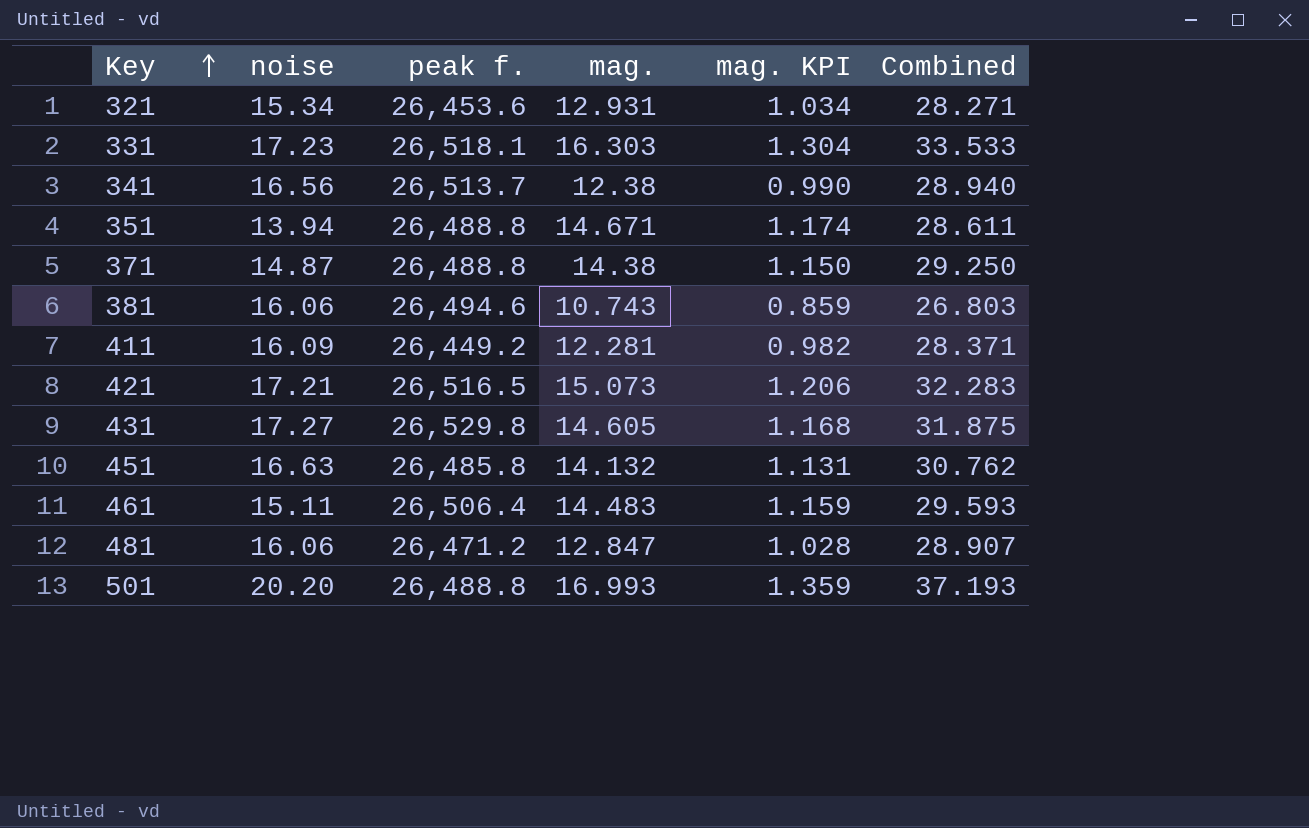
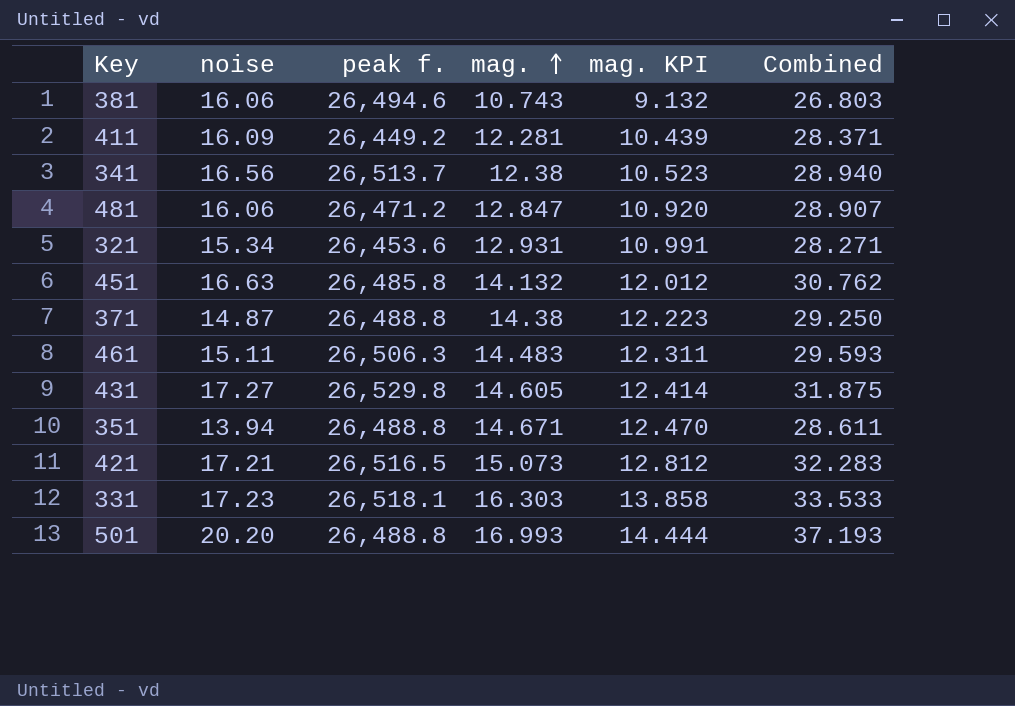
row order: Key ascending -> mag. ascending
column mag. KPI | formula: [mag.] * 0.08 -> [mag.] * 0.85
461 | peak f.: 26,506.4 -> 26,506.3

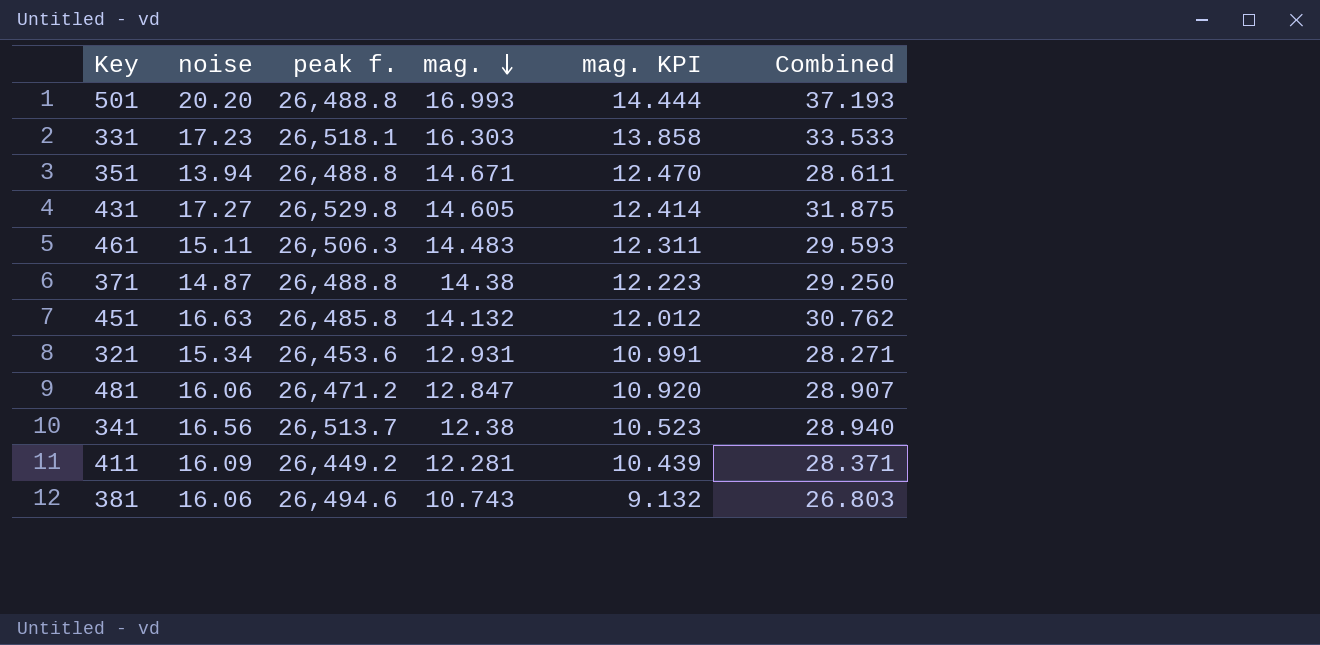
row order: mag. ascending -> mag. descending
row 421: 17.21 | 26,516.5 | 15.073 | 12.812 | 32.283 -> none

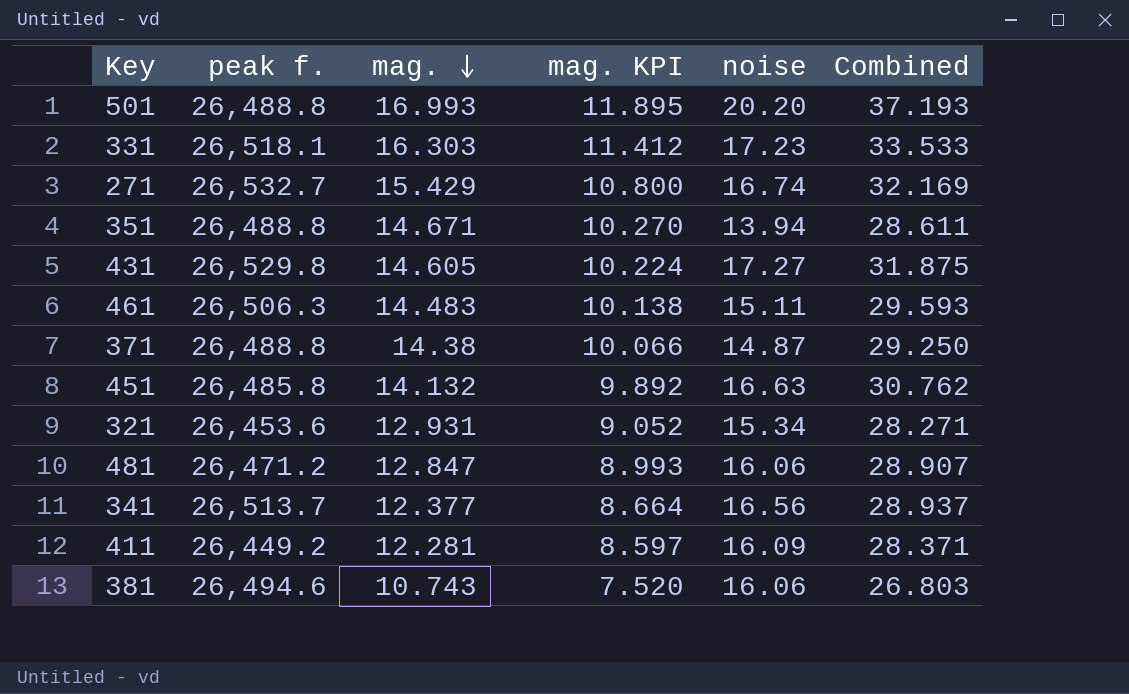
column mag. KPI | formula: [mag.] * 0.85 -> [mag.] * 0.7
column noise | position: 2 -> 5
row 271: none -> 26,532.7 | 15.429 | 10.800 | 16.74 | 32.169
341 | mag.: 12.38 -> 12.377
341 | Combined: 28.940 -> 28.937

